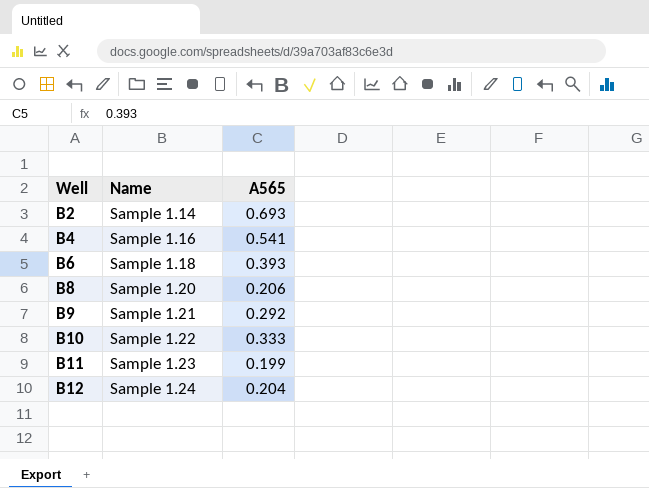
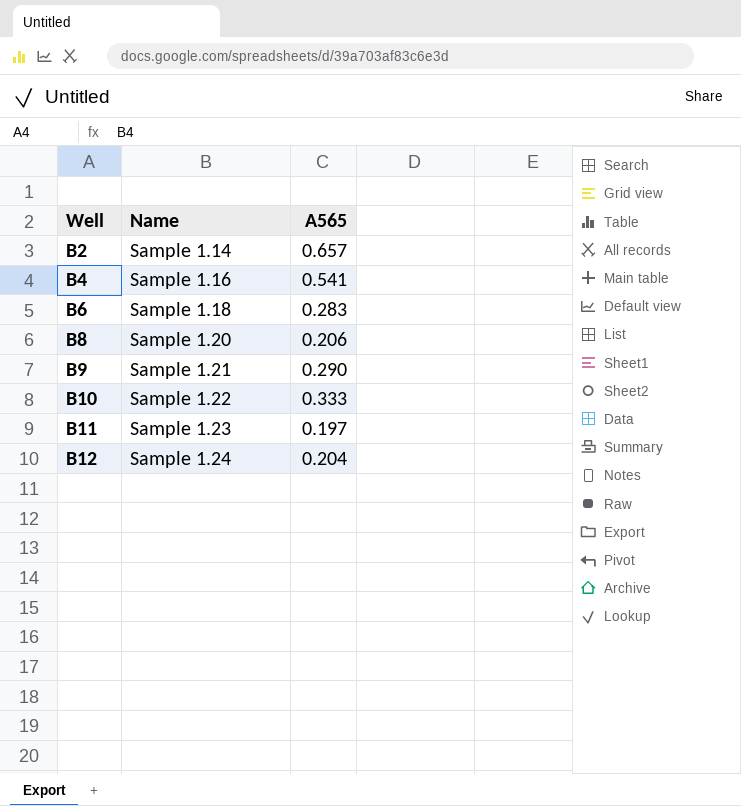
B2 | A565: 0.693 -> 0.657
B6 | A565: 0.393 -> 0.283
B9 | A565: 0.292 -> 0.290
B11 | A565: 0.199 -> 0.197

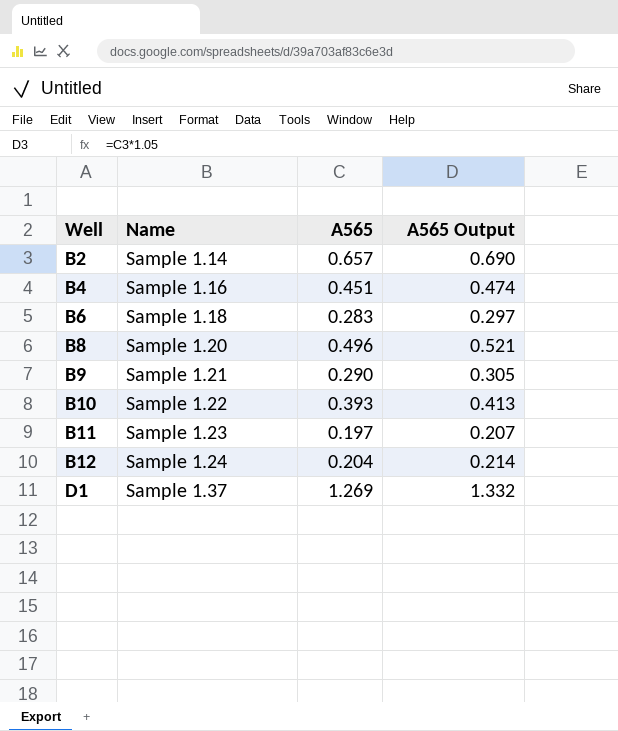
column A565 Output | formula: none -> [A565] * 1.05
B4 | A565: 0.541 -> 0.451
B8 | A565: 0.206 -> 0.496
B10 | A565: 0.333 -> 0.393
row D1: none -> Sample 1.37 | 1.269 | 1.332

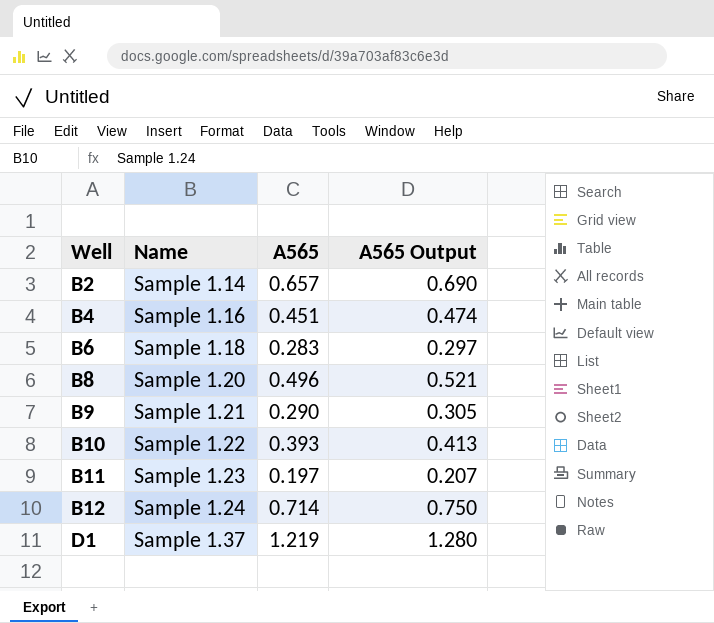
B12 | A565: 0.204 -> 0.714
B12 | A565 Output: 0.214 -> 0.750
D1 | A565: 1.269 -> 1.219
D1 | A565 Output: 1.332 -> 1.280

